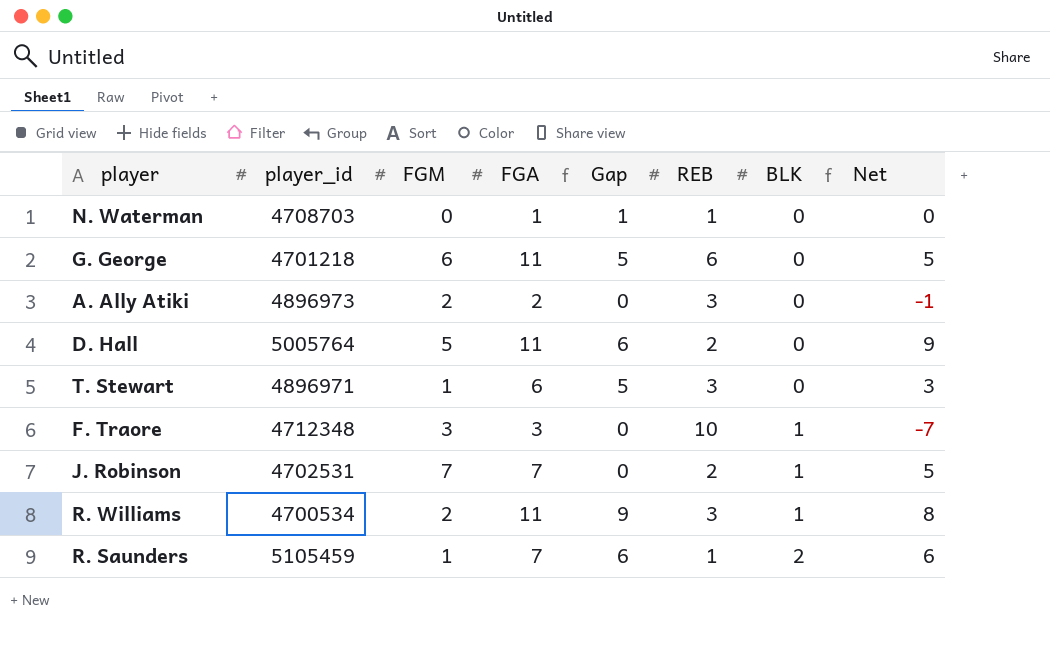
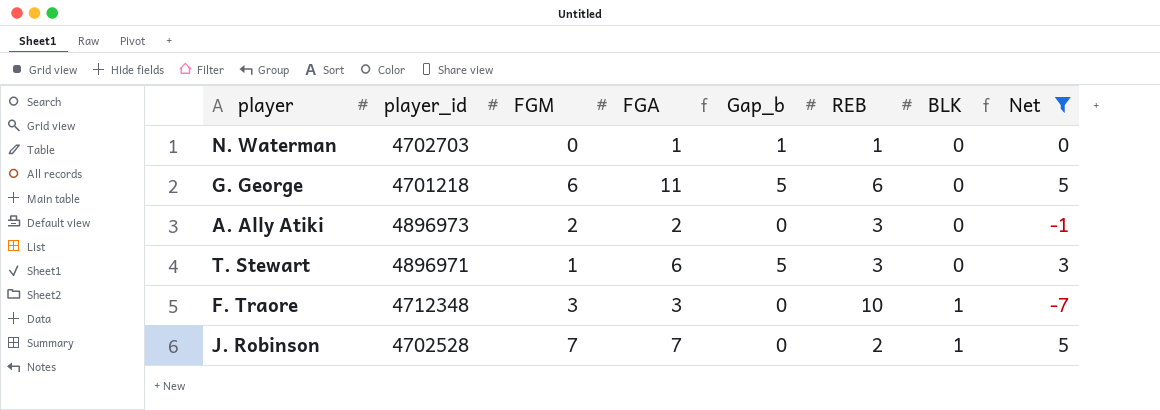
filter: none -> Net <= 5
column name: Gap -> Gap_b
N. Waterman | player_id: 4708703 -> 4702703
J. Robinson | player_id: 4702531 -> 4702528

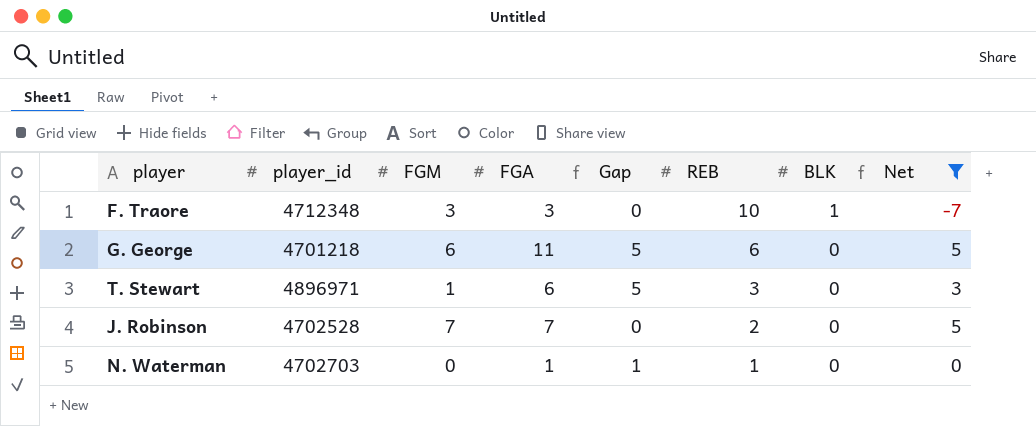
row order: BLK ascending -> REB descending
column name: Gap_b -> Gap
row A. Ally Atiki: 4896973 | 2 | 2 | 0 | 3 | 0 | -1 -> none
J. Robinson | BLK: 1 -> 0

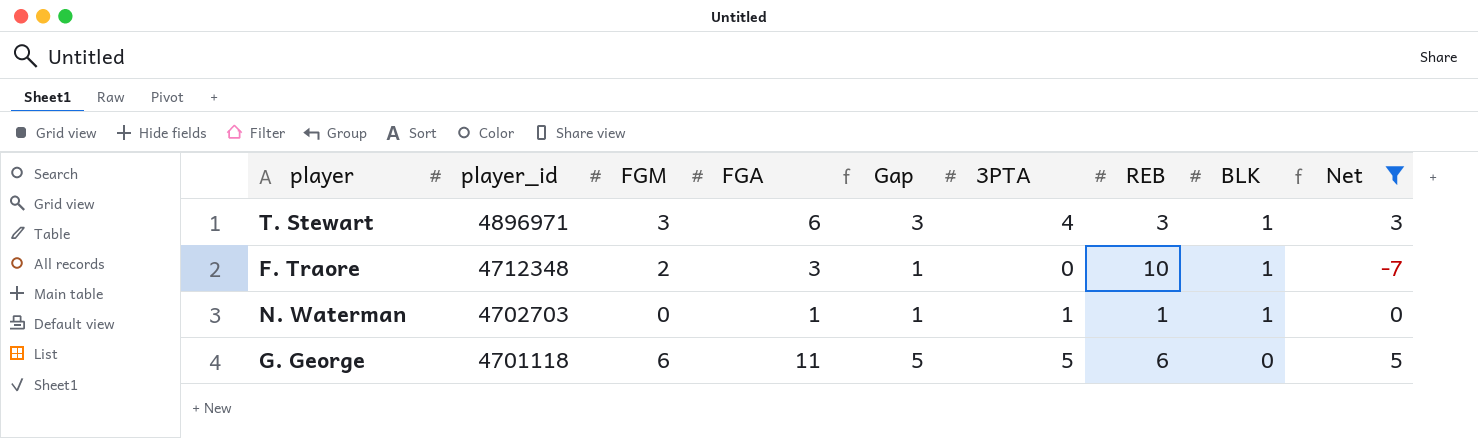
row order: REB descending -> player_id descending
column 3PTA | position: none -> 6
row J. Robinson: 4702528 | 7 | 7 | 0 | 2 | 0 | 5 -> none
T. Stewart | FGM: 1 -> 3
T. Stewart | Gap: 5 -> 3
T. Stewart | BLK: 0 -> 1
F. Traore | FGM: 3 -> 2
F. Traore | Gap: 0 -> 1
N. Waterman | BLK: 0 -> 1
G. George | player_id: 4701218 -> 4701118

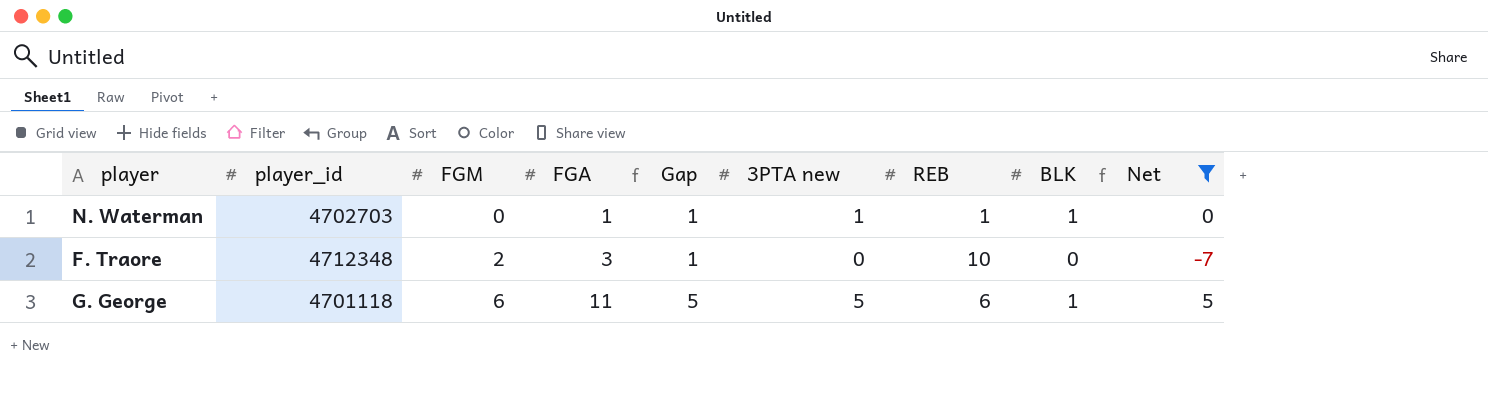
row order: player_id descending -> FGM ascending
column name: 3PTA -> 3PTA new
row T. Stewart: 4896971 | 3 | 6 | 3 | 4 | 3 | 1 | 3 -> none
F. Traore | BLK: 1 -> 0
G. George | BLK: 0 -> 1

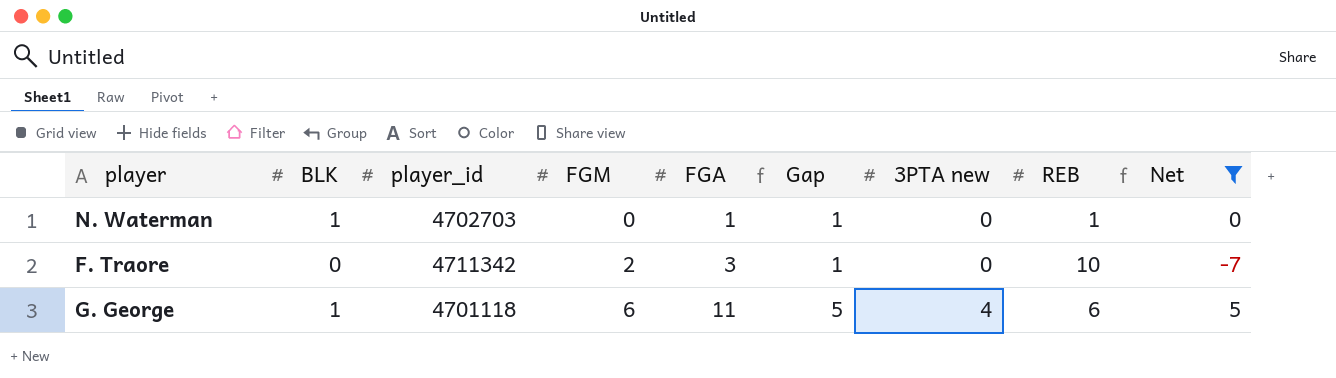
column BLK | position: 8 -> 2
N. Waterman | 3PTA new: 1 -> 0
F. Traore | player_id: 4712348 -> 4711342
G. George | 3PTA new: 5 -> 4

